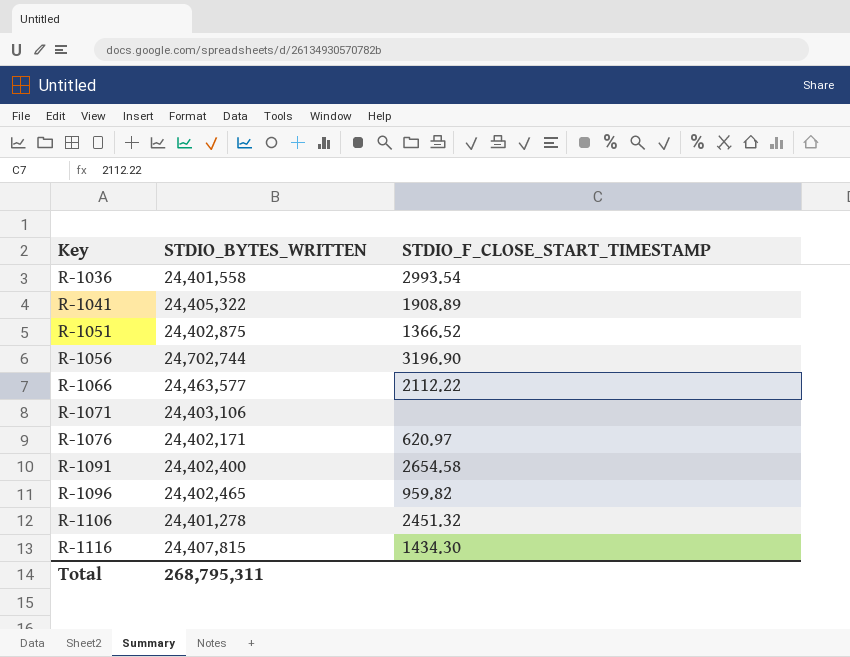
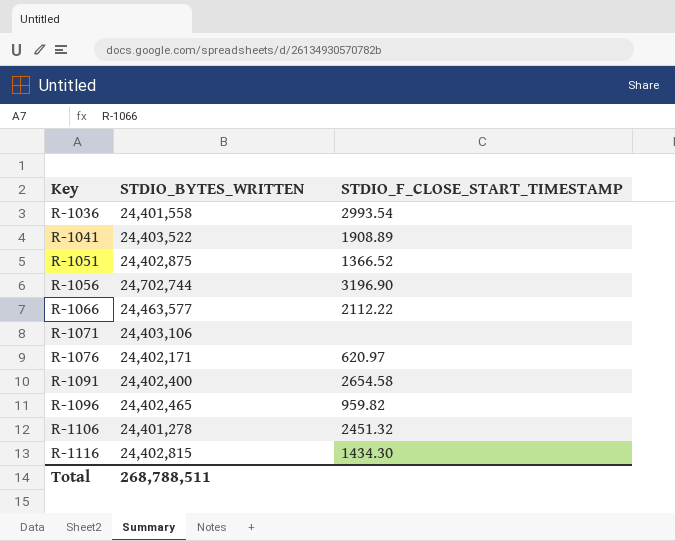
R-1041 | STDIO_BYTES_WRITTEN: 24,405,322 -> 24,403,522
R-1116 | STDIO_BYTES_WRITTEN: 24,407,815 -> 24,402,815
Total | STDIO_BYTES_WRITTEN: 268,795,311 -> 268,788,511

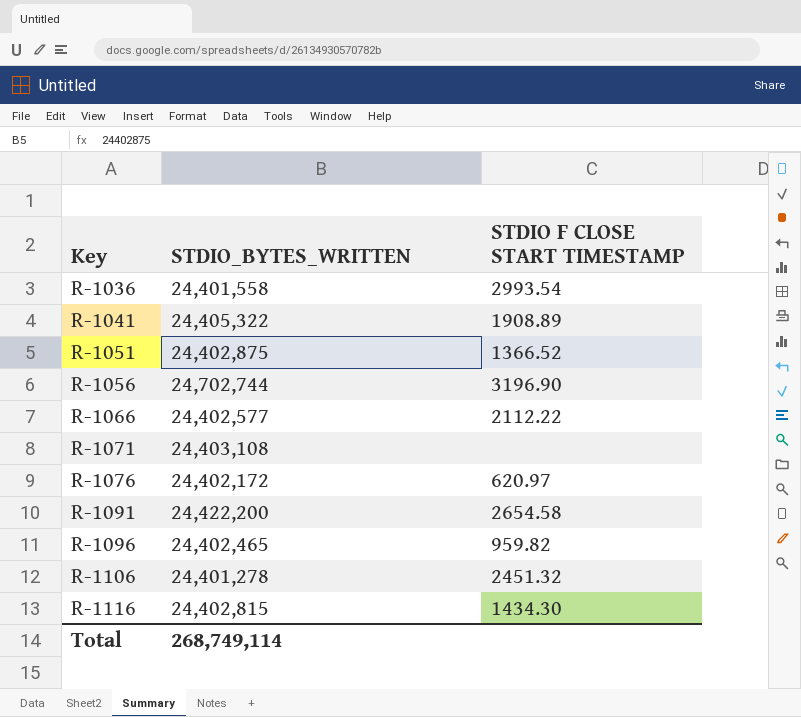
column name: STDIO_F_CLOSE_START_TIMESTAMP -> STDIO F CLOSE START TIMESTAMP
R-1041 | STDIO_BYTES_WRITTEN: 24,403,522 -> 24,405,322
R-1066 | STDIO_BYTES_WRITTEN: 24,463,577 -> 24,402,577
R-1071 | STDIO_BYTES_WRITTEN: 24,403,106 -> 24,403,108
R-1076 | STDIO_BYTES_WRITTEN: 24,402,171 -> 24,402,172
R-1091 | STDIO_BYTES_WRITTEN: 24,402,400 -> 24,422,200
Total | STDIO_BYTES_WRITTEN: 268,788,511 -> 268,749,114

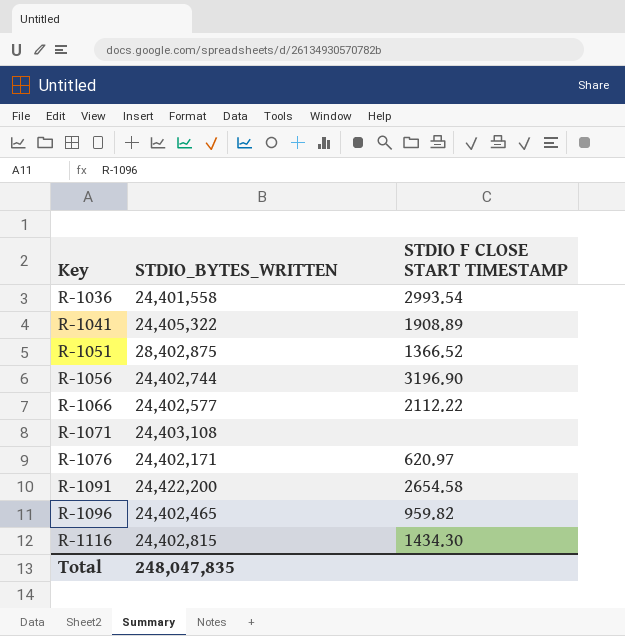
row R-1106: 24,401,278 | 2451.32 -> none
R-1051 | STDIO_BYTES_WRITTEN: 24,402,875 -> 28,402,875
R-1056 | STDIO_BYTES_WRITTEN: 24,702,744 -> 24,402,744
R-1076 | STDIO_BYTES_WRITTEN: 24,402,172 -> 24,402,171
Total | STDIO_BYTES_WRITTEN: 268,749,114 -> 248,047,835

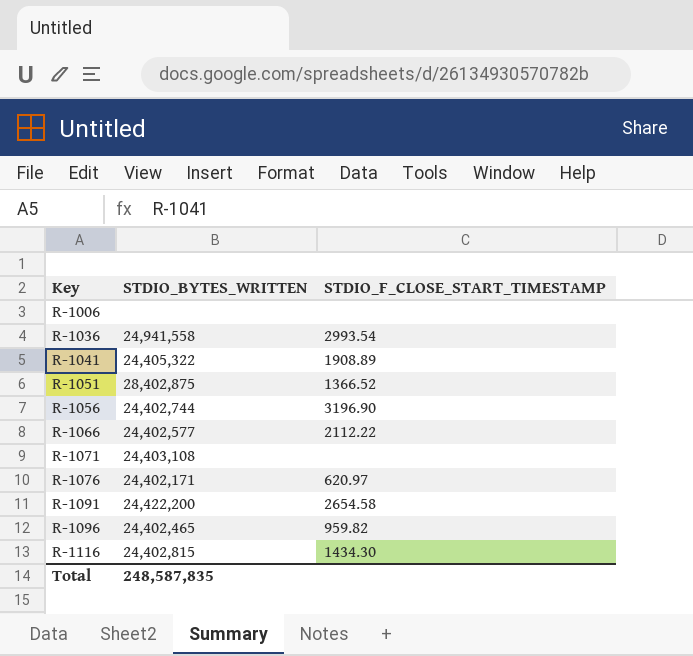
column name: STDIO F CLOSE START TIMESTAMP -> STDIO_F_CLOSE_START_TIMESTAMP
row R-1006: none -> none | none
R-1036 | STDIO_BYTES_WRITTEN: 24,401,558 -> 24,941,558
Total | STDIO_BYTES_WRITTEN: 248,047,835 -> 248,587,835

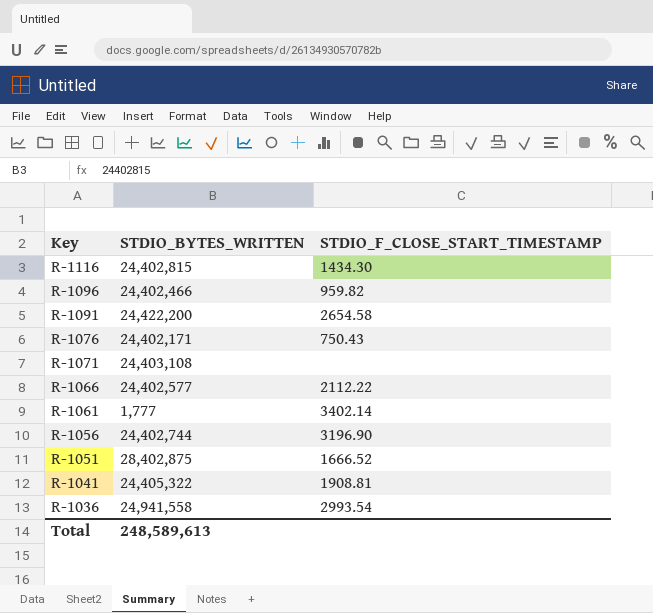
row order: Key ascending -> Key descending
row R-1006: none | none -> none
R-1096 | STDIO_BYTES_WRITTEN: 24,402,465 -> 24,402,466
R-1076 | STDIO_F_CLOSE_START_TIMESTAMP: 620.97 -> 750.43
row R-1061: none -> 1,777 | 3402.14
R-1051 | STDIO_F_CLOSE_START_TIMESTAMP: 1366.52 -> 1666.52
R-1041 | STDIO_F_CLOSE_START_TIMESTAMP: 1908.89 -> 1908.81
Total | STDIO_BYTES_WRITTEN: 248,587,835 -> 248,589,613

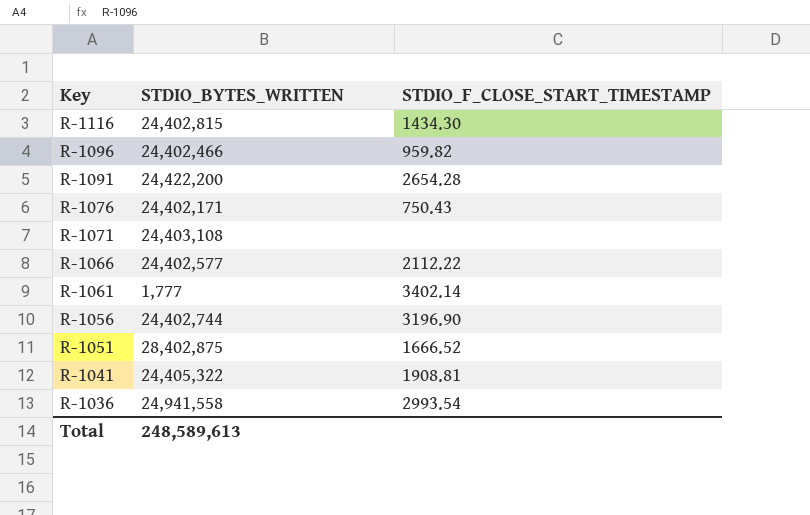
R-1091 | STDIO_F_CLOSE_START_TIMESTAMP: 2654.58 -> 2654.28

